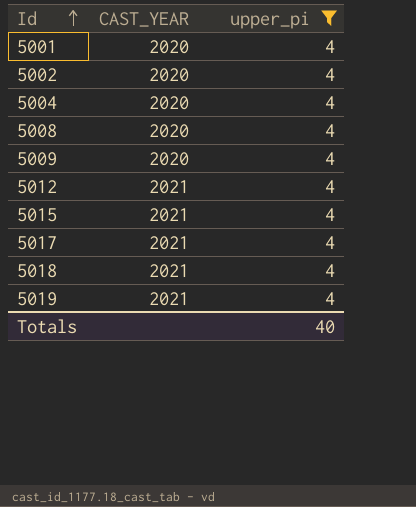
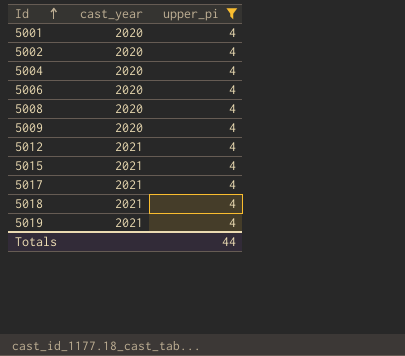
column name: CAST_YEAR -> cast_year
row 5006: none -> 2020 | 4
Totals | upper_pi: 40 -> 44

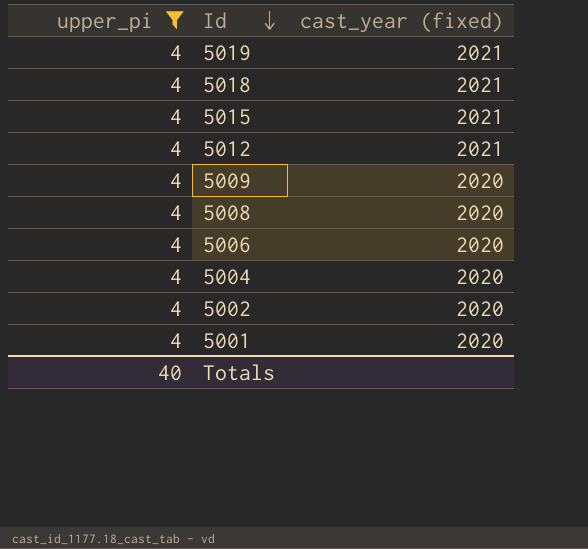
row order: Id ascending -> Id descending
column upper_pi | position: 3 -> 1
column name: cast_year -> cast_year (fixed)
row 5017: 2021 | 4 -> none
Totals | upper_pi: 44 -> 40

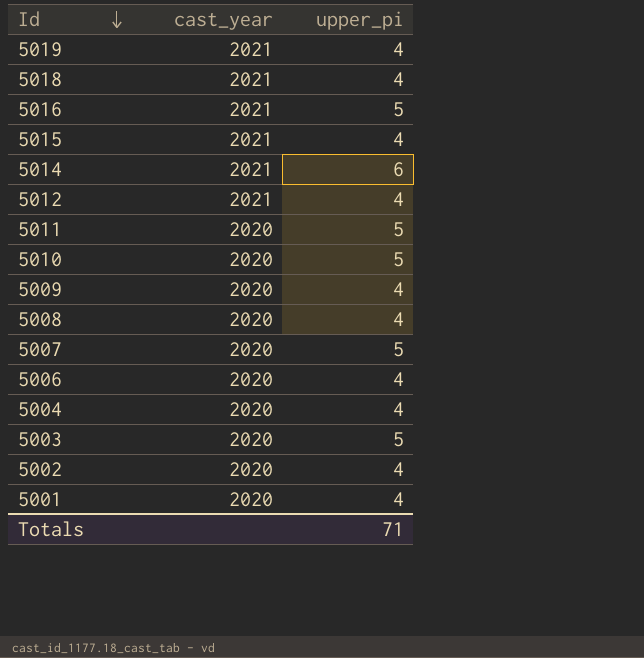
filter: upper_pi = 4 -> none
column name: cast_year (fixed) -> cast_year
column upper_pi | position: 1 -> 3
Totals | upper_pi: 40 -> 71

